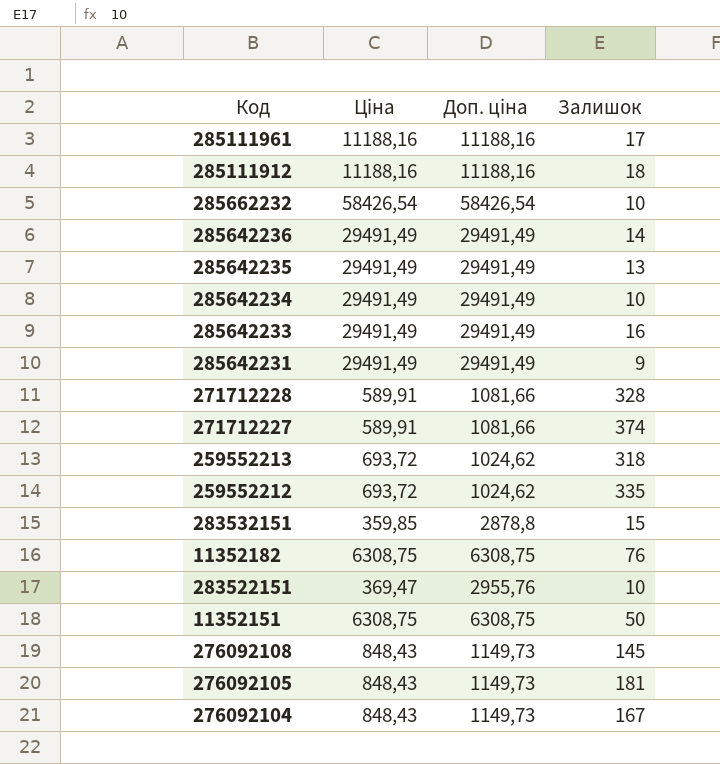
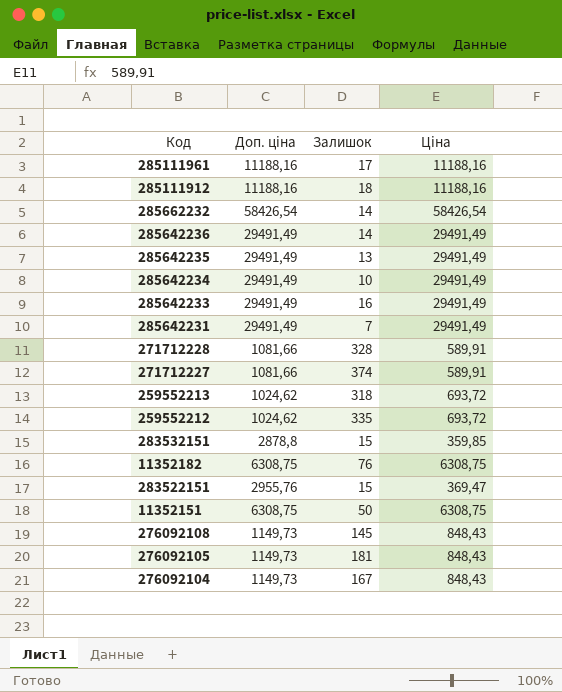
column Ціна | position: 2 -> 4
285662232 | Залишок: 10 -> 14
285642231 | Залишок: 9 -> 7
283522151 | Залишок: 10 -> 15

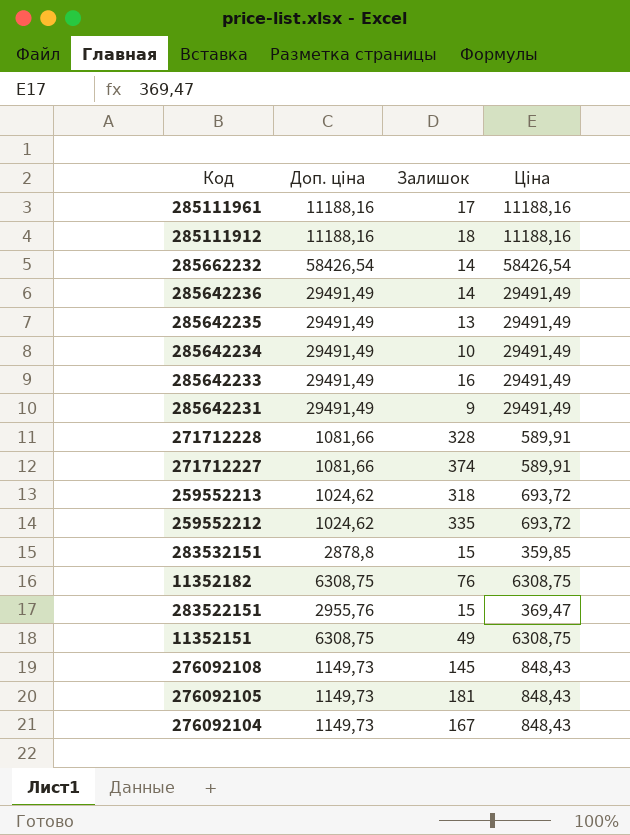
285642231 | Залишок: 7 -> 9
11352151 | Залишок: 50 -> 49

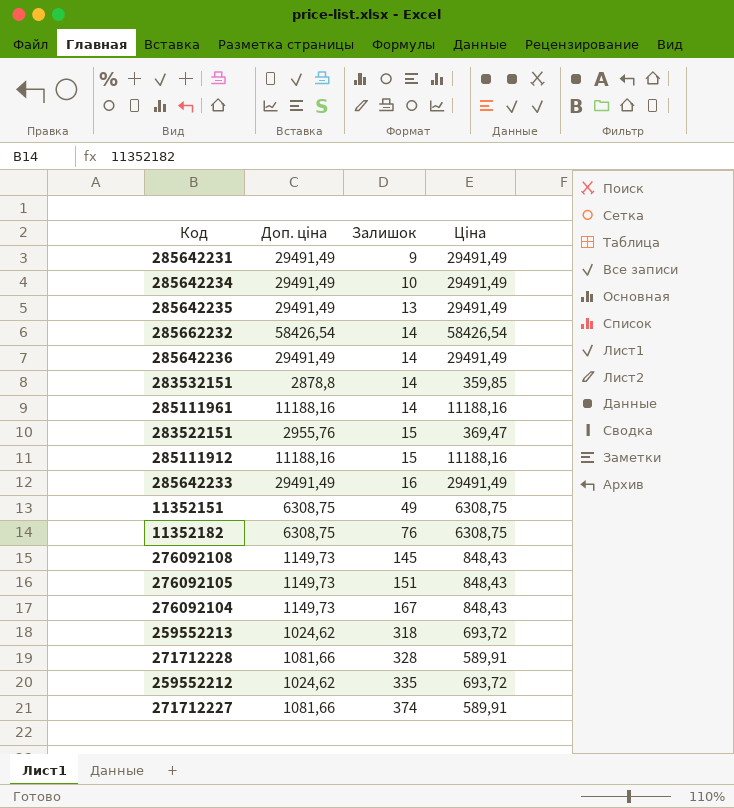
row order: none -> Залишок ascending
283532151 | Залишок: 15 -> 14
285111961 | Залишок: 17 -> 14
285111912 | Залишок: 18 -> 15
276092105 | Залишок: 181 -> 151

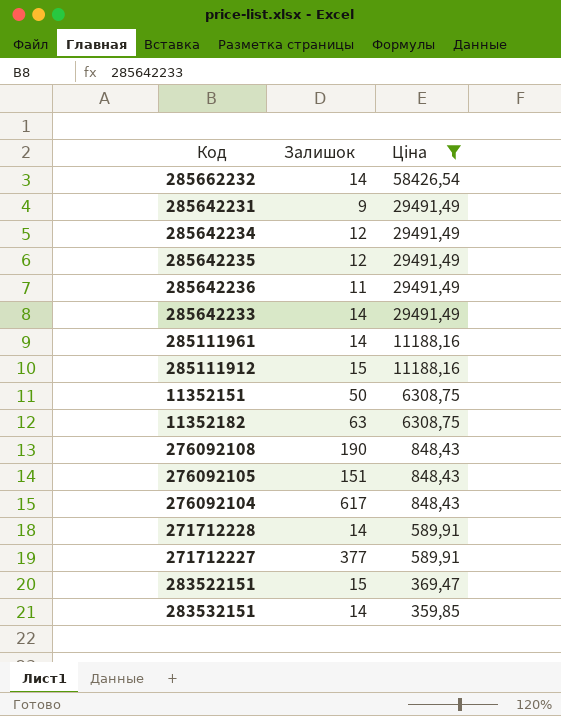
filter: none -> Ціна != 693,72
row order: Залишок ascending -> Ціна descending
column Доп. ціна | position: 2 -> none
285642234 | Залишок: 10 -> 12
285642235 | Залишок: 13 -> 12
285642236 | Залишок: 14 -> 11
285642233 | Залишок: 16 -> 14
11352151 | Залишок: 49 -> 50
11352182 | Залишок: 76 -> 63
276092108 | Залишок: 145 -> 190
276092104 | Залишок: 167 -> 617
271712228 | Залишок: 328 -> 14
271712227 | Залишок: 374 -> 377

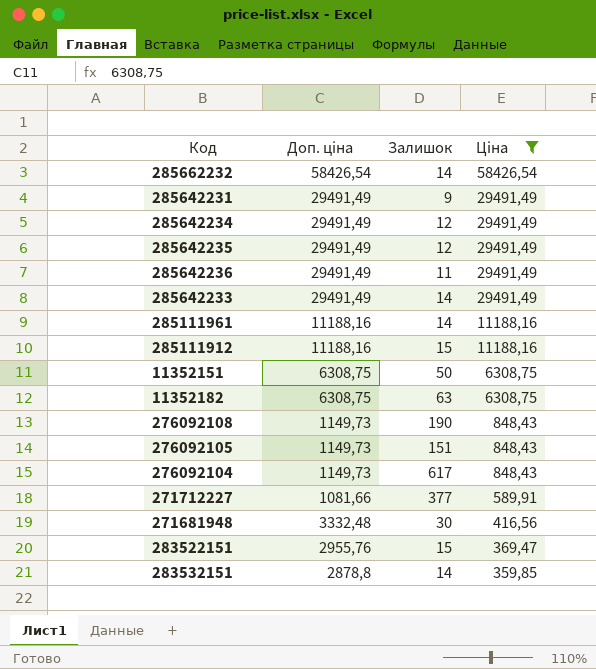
column Доп. ціна | position: none -> 2
row 271712228: 14 | 589,91 -> none
row 271681948: none -> 3332,48 | 30 | 416,56

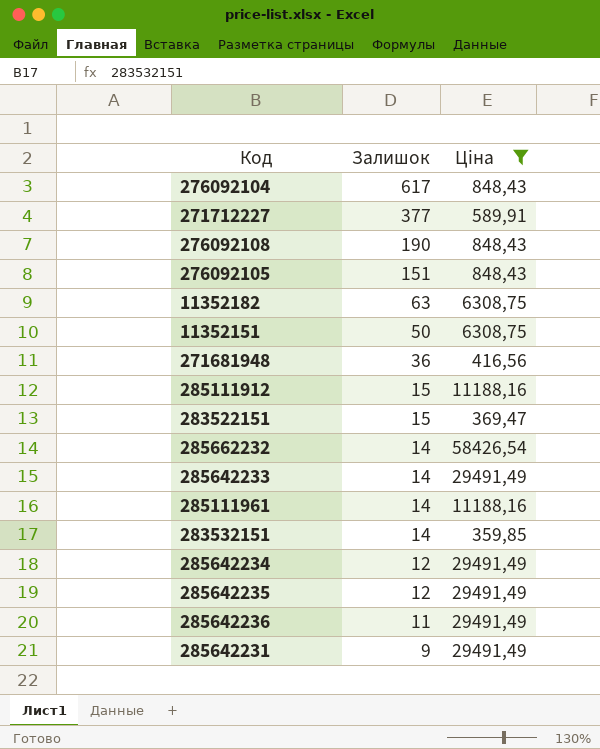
row order: Ціна descending -> Залишок descending
column Доп. ціна | position: 2 -> none
271681948 | Залишок: 30 -> 36

